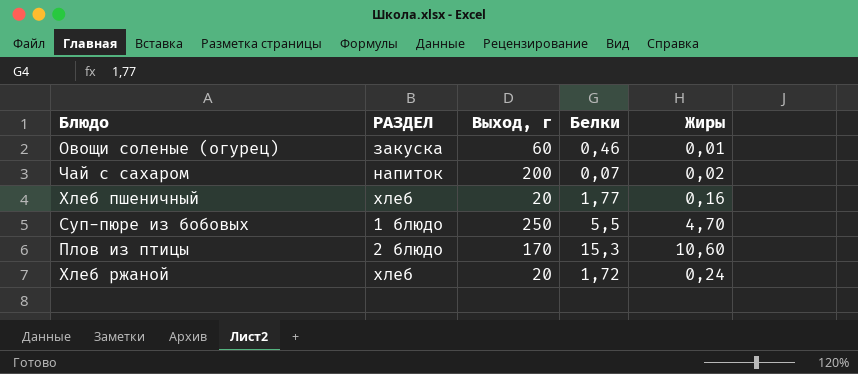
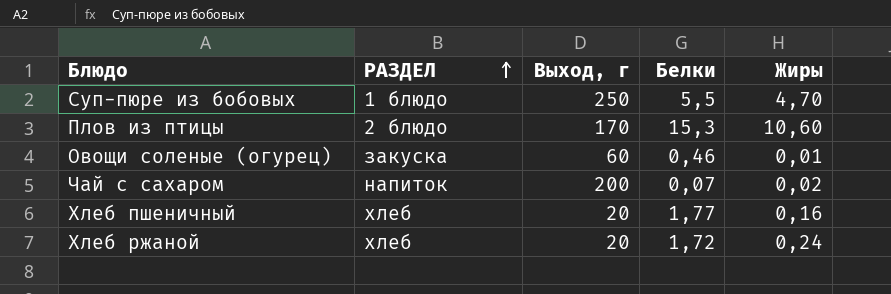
row order: none -> РАЗДЕЛ ascending

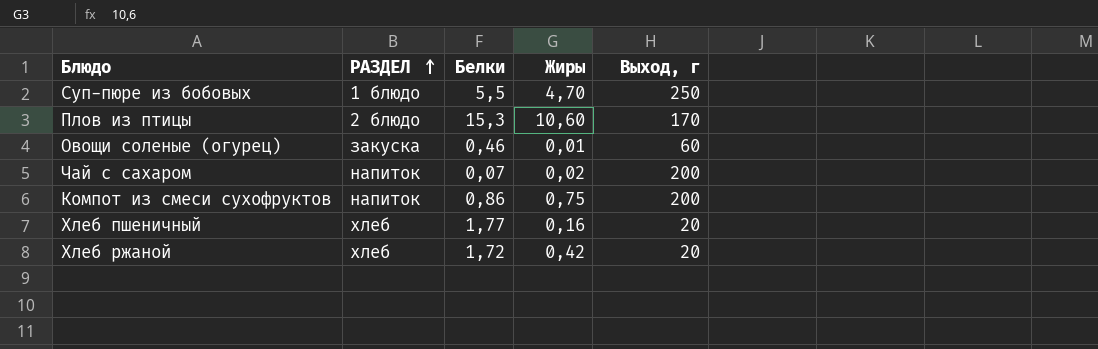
column Выход, г | position: 3 -> 5
row Компот из смеси сухофруктов: none -> напиток | 0,86 | 0,75 | 200
Хлеб ржаной | Жиры: 0,24 -> 0,42

